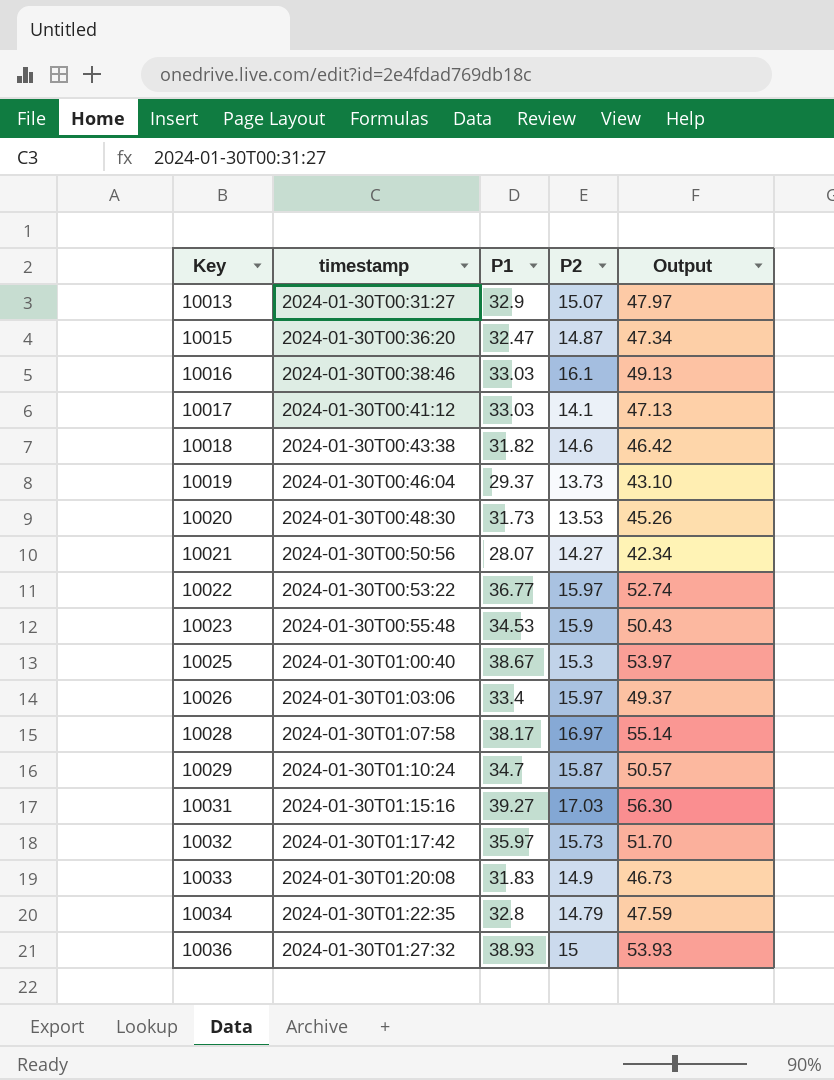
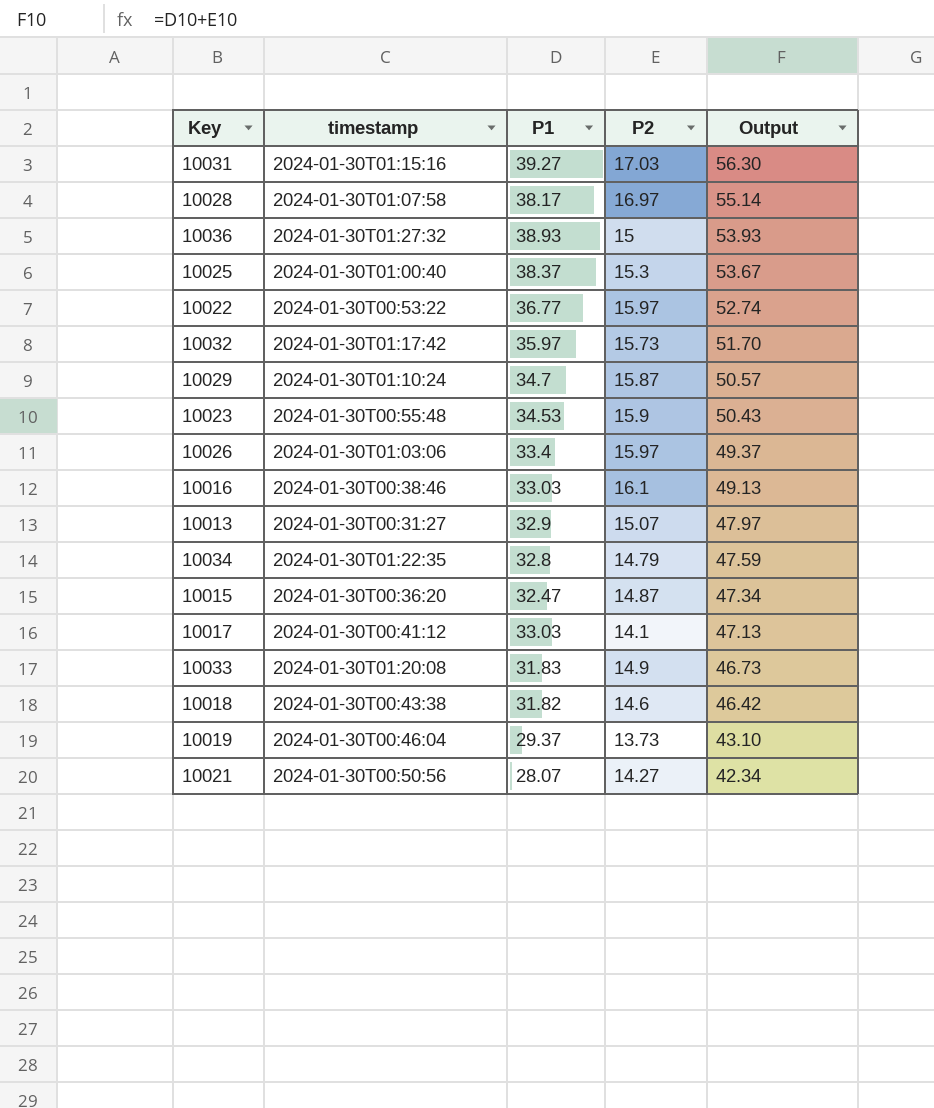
row order: Key ascending -> Output descending
row 10020: 2024-01-30T00:48:30 | 31.73 | 13.53 | 45.26 -> none
10025 | P1: 38.67 -> 38.37
10025 | Output: 53.97 -> 53.67

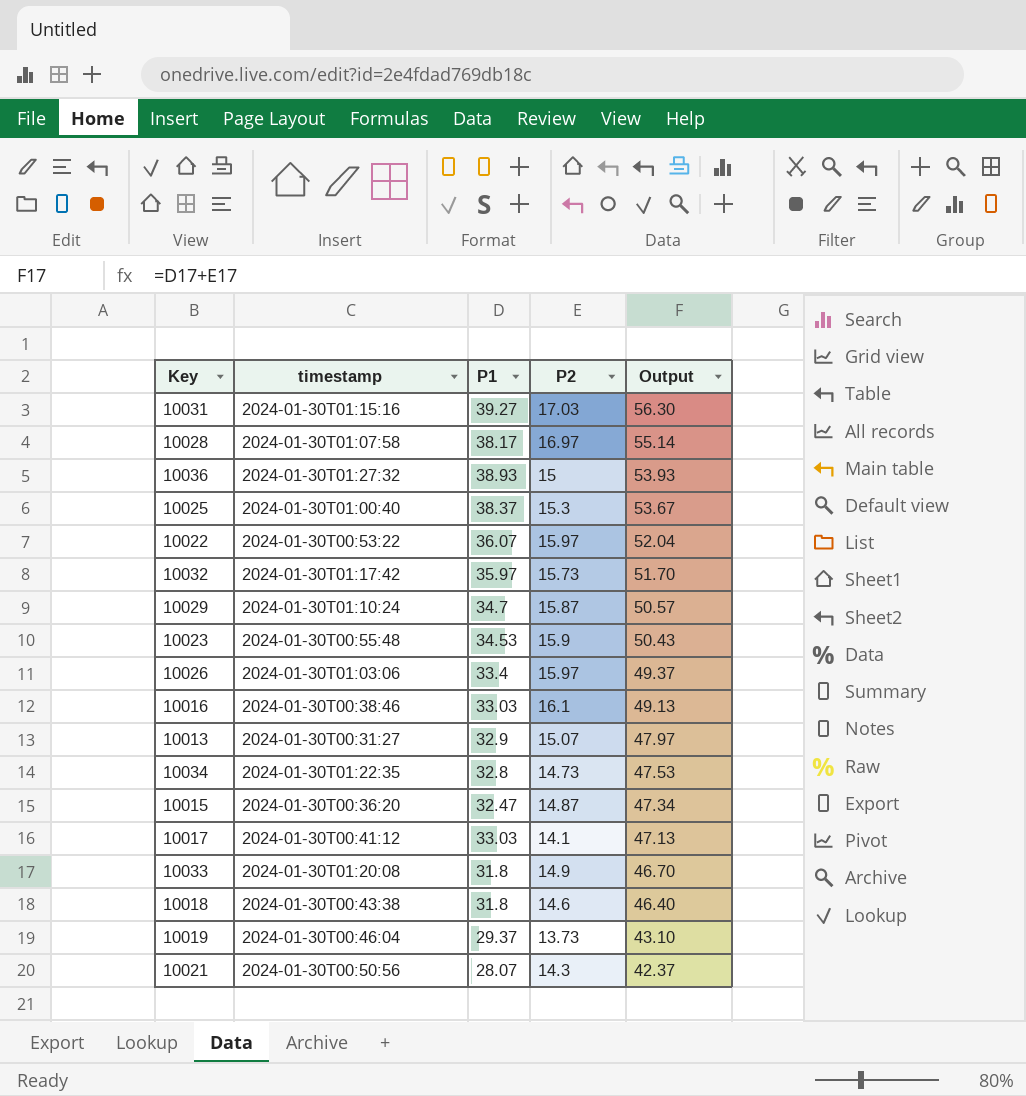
10022 | P1: 36.77 -> 36.07
10022 | Output: 52.74 -> 52.04
10034 | P2: 14.79 -> 14.73
10034 | Output: 47.59 -> 47.53
10033 | P1: 31.83 -> 31.8
10033 | Output: 46.73 -> 46.70
10018 | P1: 31.82 -> 31.8
10018 | Output: 46.42 -> 46.40
10021 | P2: 14.27 -> 14.3
10021 | Output: 42.34 -> 42.37

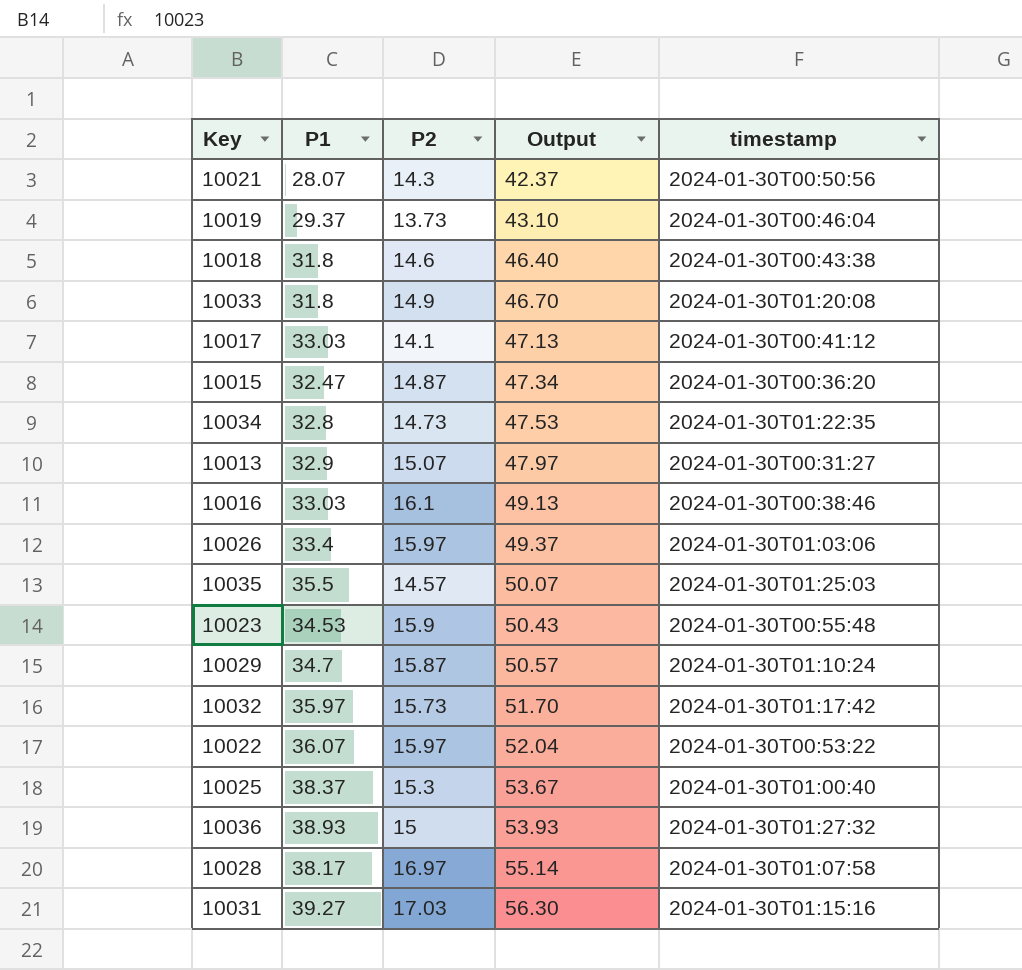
row order: Output descending -> Output ascending
column timestamp | position: 2 -> 5
row 10035: none -> 35.5 | 14.57 | 50.07 | 2024-01-30T01:25:03

